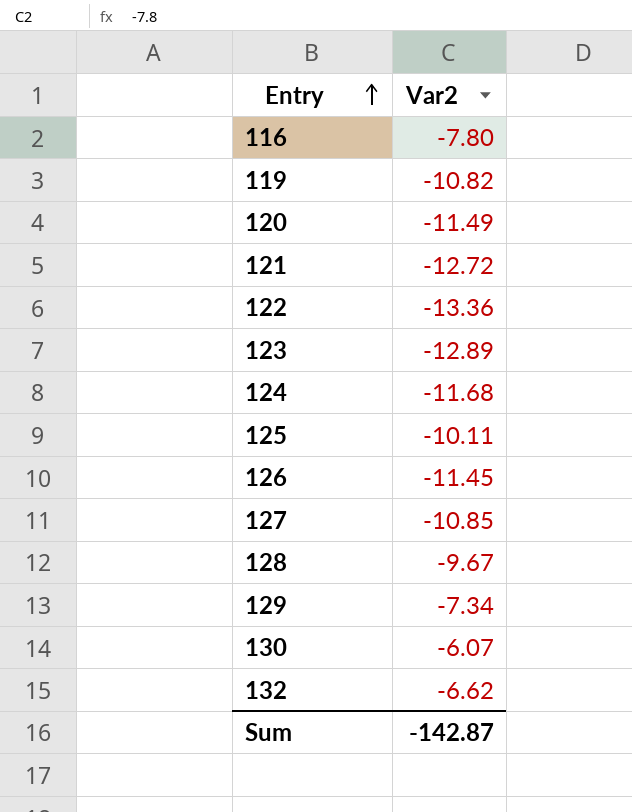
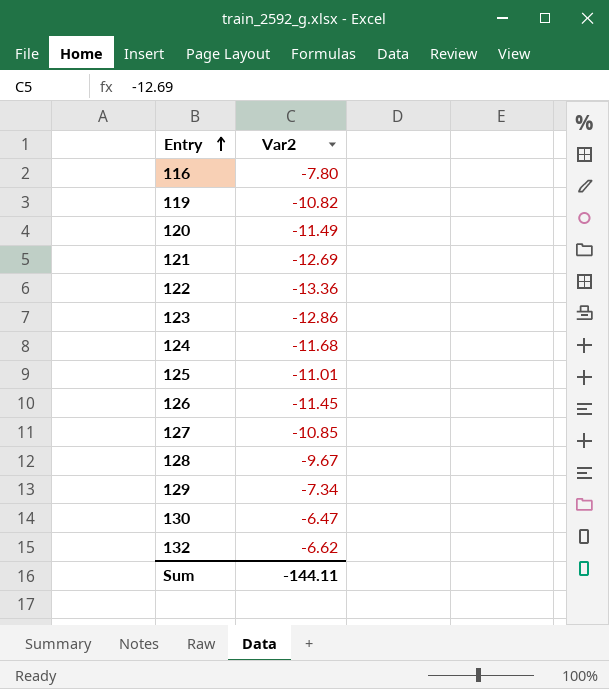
121 | Var2: -12.72 -> -12.69
123 | Var2: -12.89 -> -12.86
125 | Var2: -10.11 -> -11.01
130 | Var2: -6.07 -> -6.47
Sum | Var2: -142.87 -> -144.11

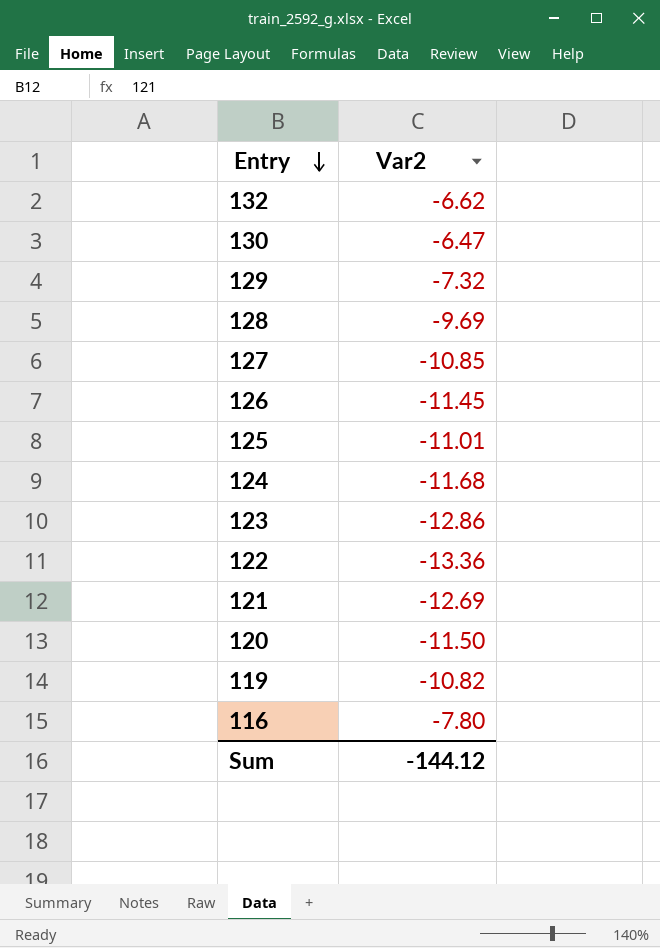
row order: Entry ascending -> Entry descending
129 | Var2: -7.34 -> -7.32
128 | Var2: -9.67 -> -9.69
120 | Var2: -11.49 -> -11.50
Sum | Var2: -144.11 -> -144.12

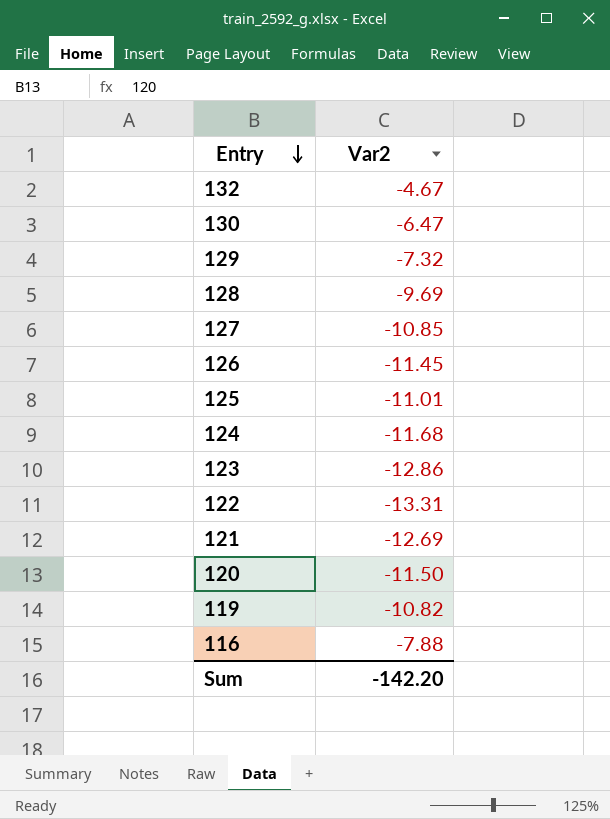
132 | Var2: -6.62 -> -4.67
122 | Var2: -13.36 -> -13.31
116 | Var2: -7.80 -> -7.88
Sum | Var2: -144.12 -> -142.20

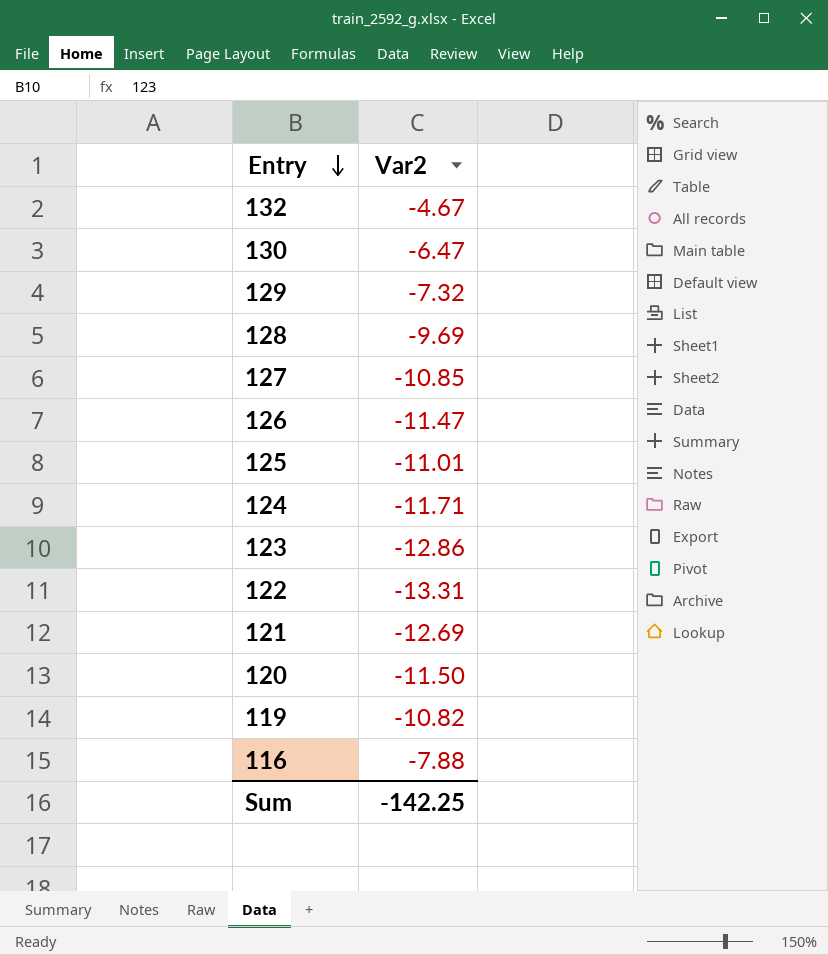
126 | Var2: -11.45 -> -11.47
124 | Var2: -11.68 -> -11.71
Sum | Var2: -142.20 -> -142.25

